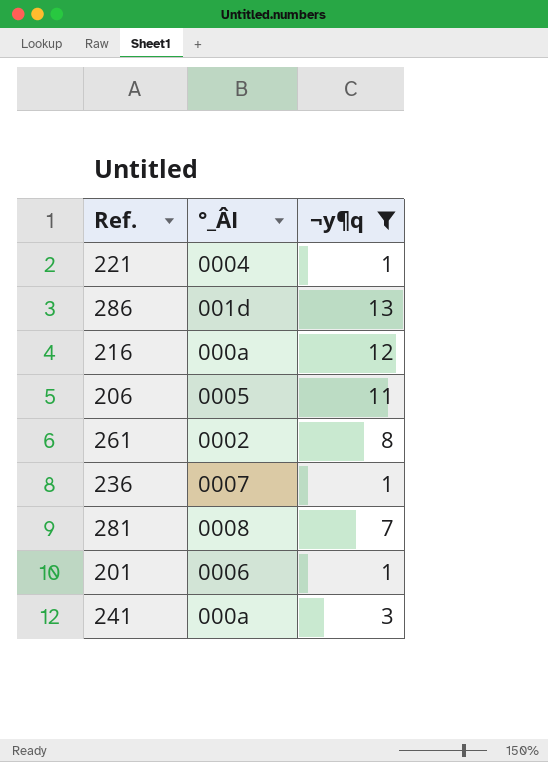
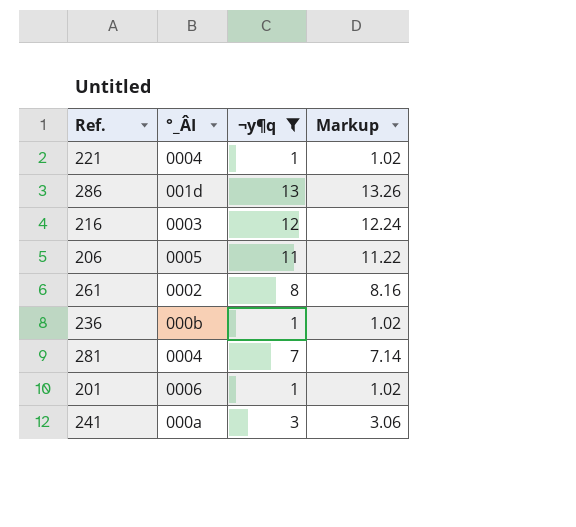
column Markup | formula: none -> [¬y¶q] * 1.02
216 | °_ÂI: 000a -> 0003
236 | °_ÂI: 0007 -> 000b
281 | °_ÂI: 0008 -> 0004

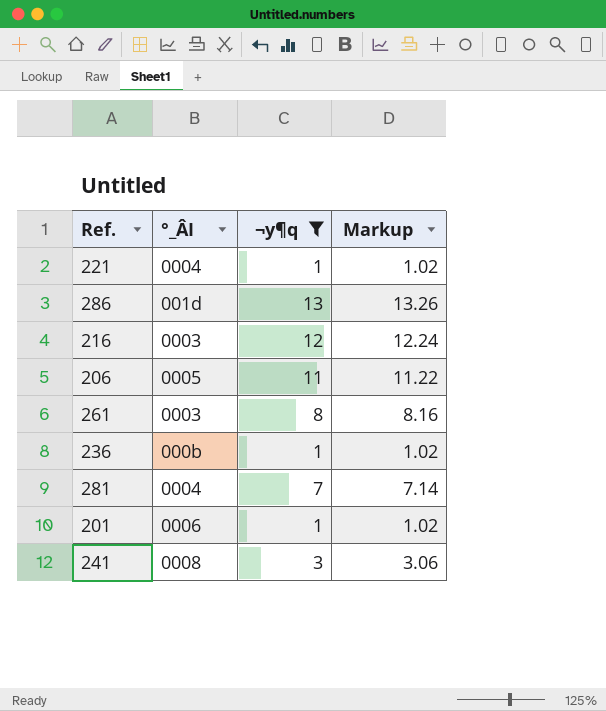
261 | °_ÂI: 0002 -> 0003
241 | °_ÂI: 000a -> 0008

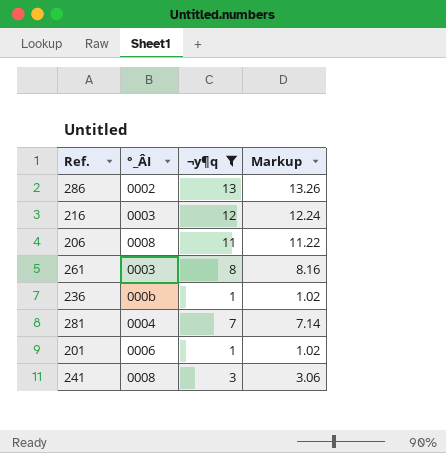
row 221: 0004 | 1 | 1.02 -> none
286 | °_ÂI: 001d -> 0002
206 | °_ÂI: 0005 -> 0008

